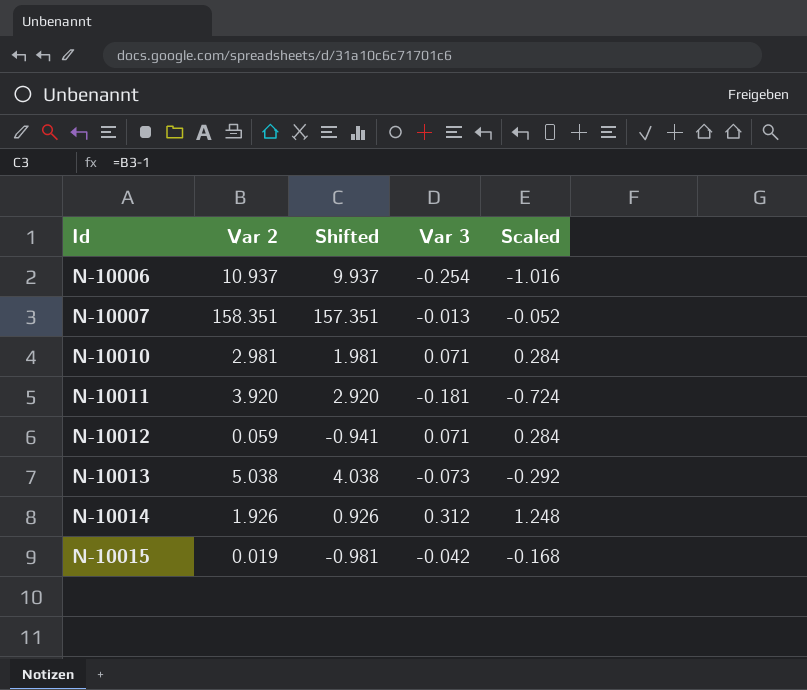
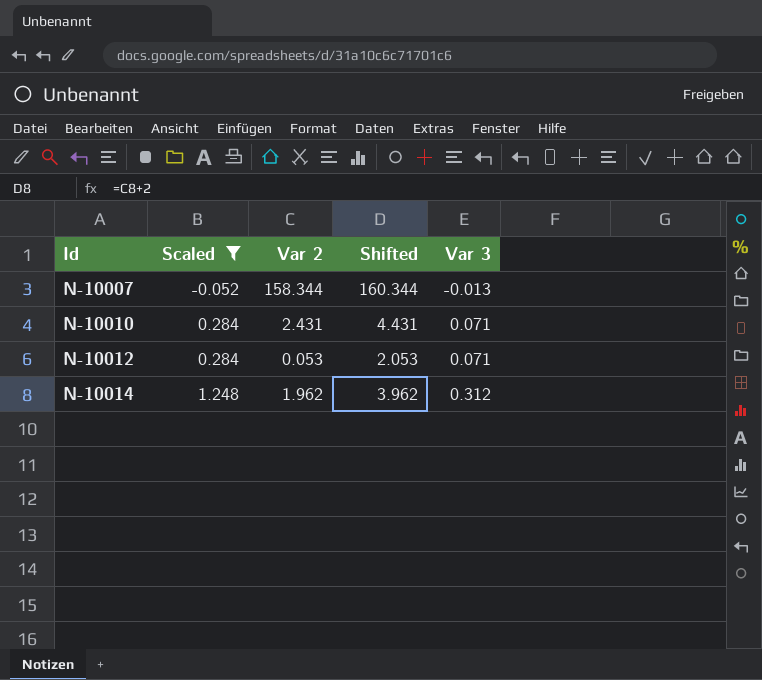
filter: none -> Scaled >= -0.052
column Scaled | position: 5 -> 2
column Shifted | formula: [Var 2] - 1 -> [Var 2] + 2
N-10007 | Var 2: 158.351 -> 158.344
N-10010 | Var 2: 2.981 -> 2.431
N-10012 | Var 2: 0.059 -> 0.053
N-10014 | Var 2: 1.926 -> 1.962

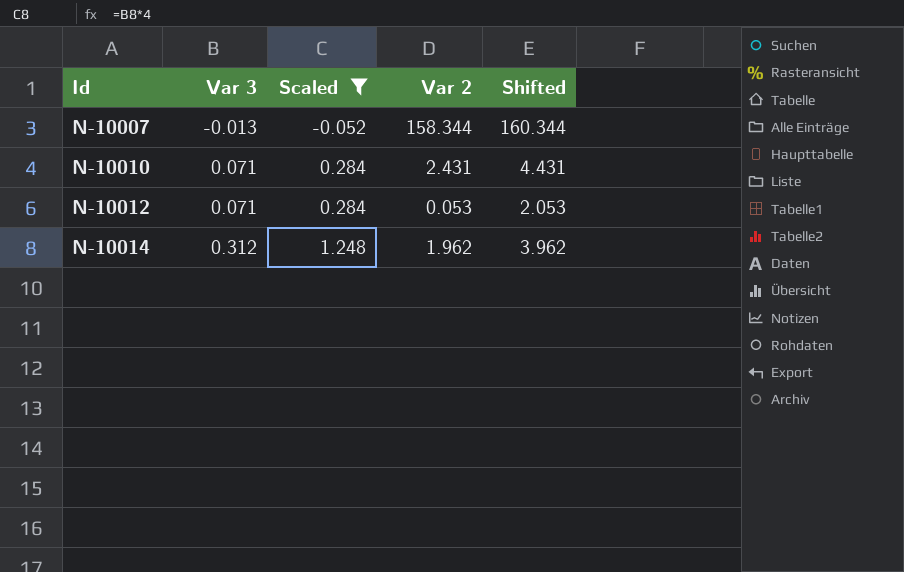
column Var 3 | position: 5 -> 2

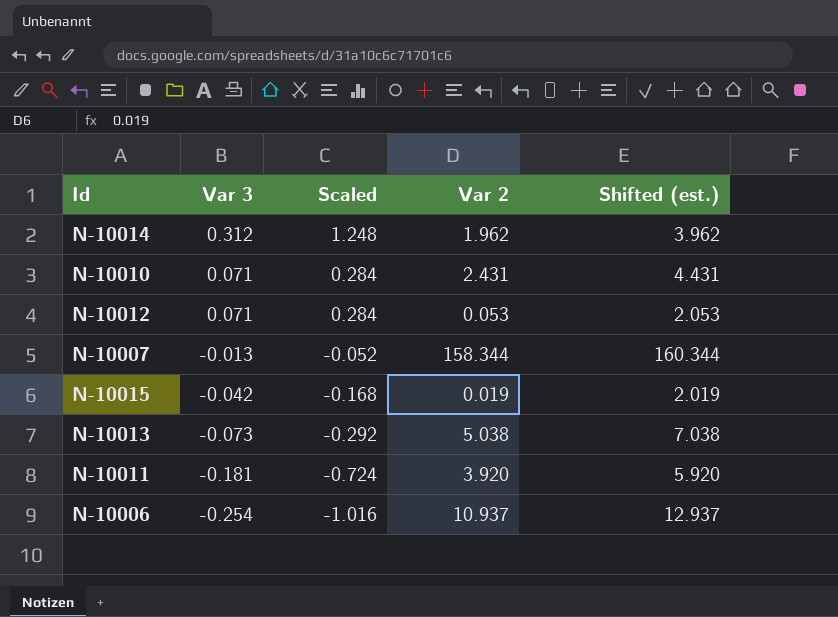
filter: Scaled >= -0.052 -> none
row order: Id ascending -> Var 3 descending
column name: Shifted -> Shifted (est.)

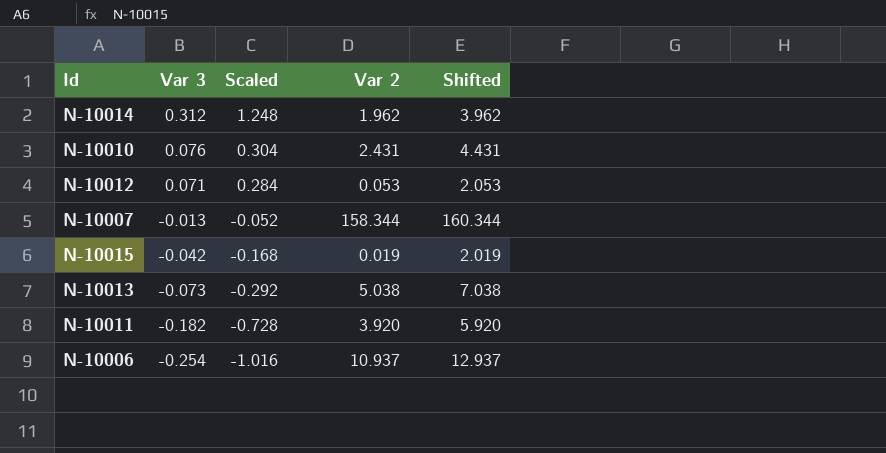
column name: Shifted (est.) -> Shifted
N-10010 | Var 3: 0.071 -> 0.076
N-10010 | Scaled: 0.284 -> 0.304
N-10011 | Var 3: -0.181 -> -0.182
N-10011 | Scaled: -0.724 -> -0.728

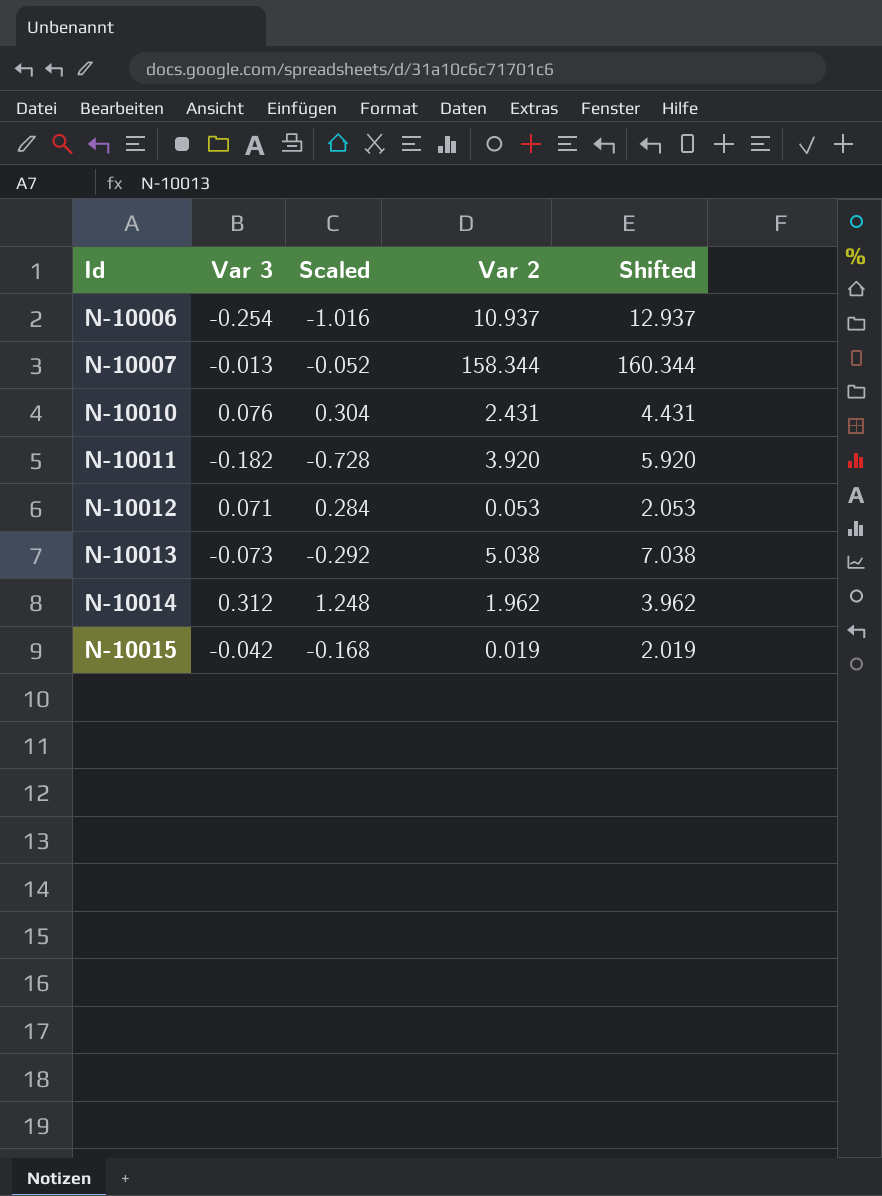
row order: Var 3 descending -> Id ascending

